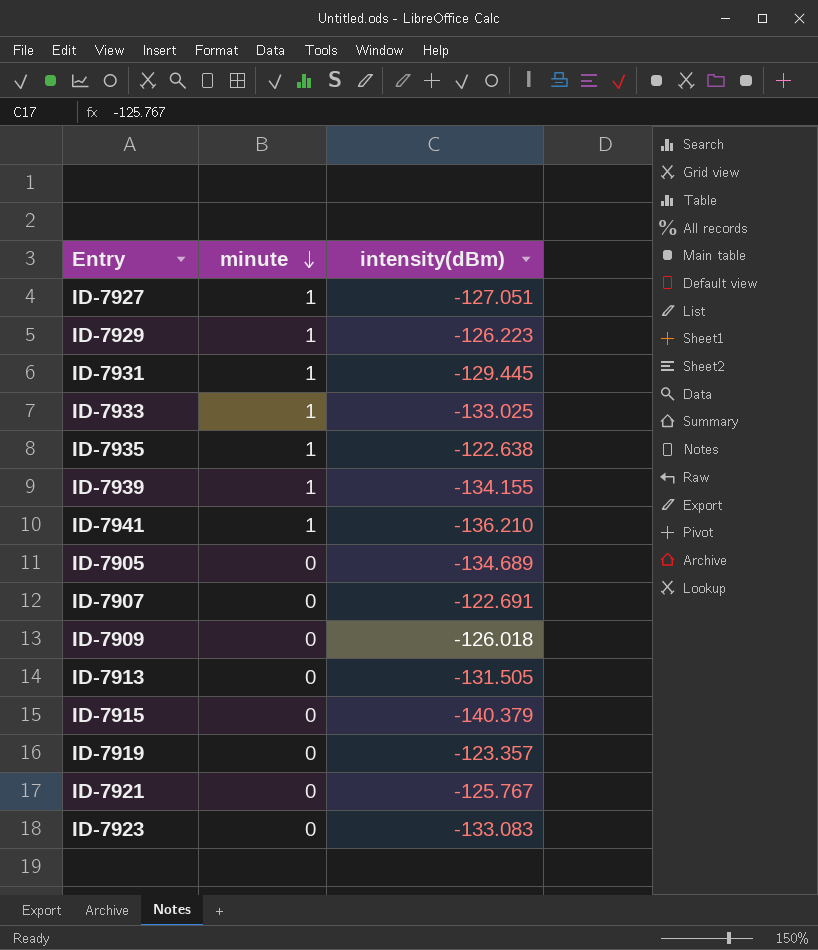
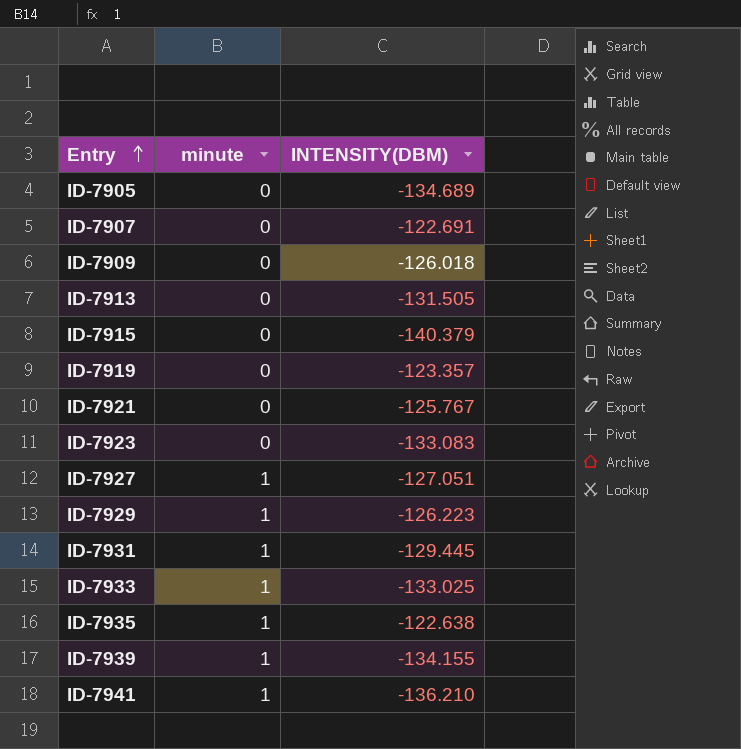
row order: minute descending -> Entry ascending
column name: intensity(dBm) -> INTENSITY(DBM)

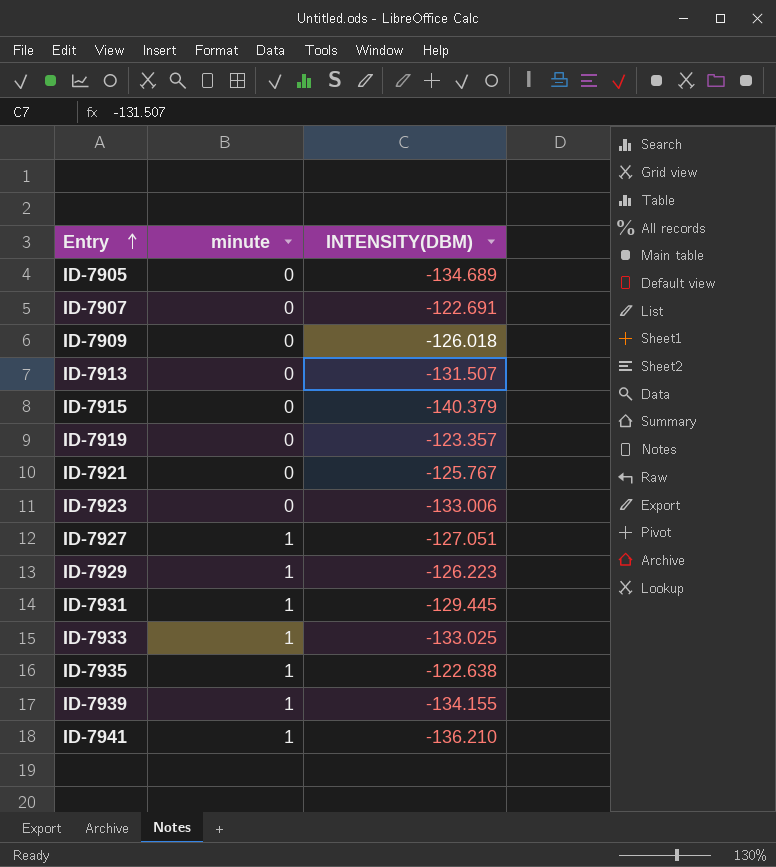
ID-7913 | INTENSITY(DBM): -131.505 -> -131.507
ID-7923 | INTENSITY(DBM): -133.083 -> -133.006

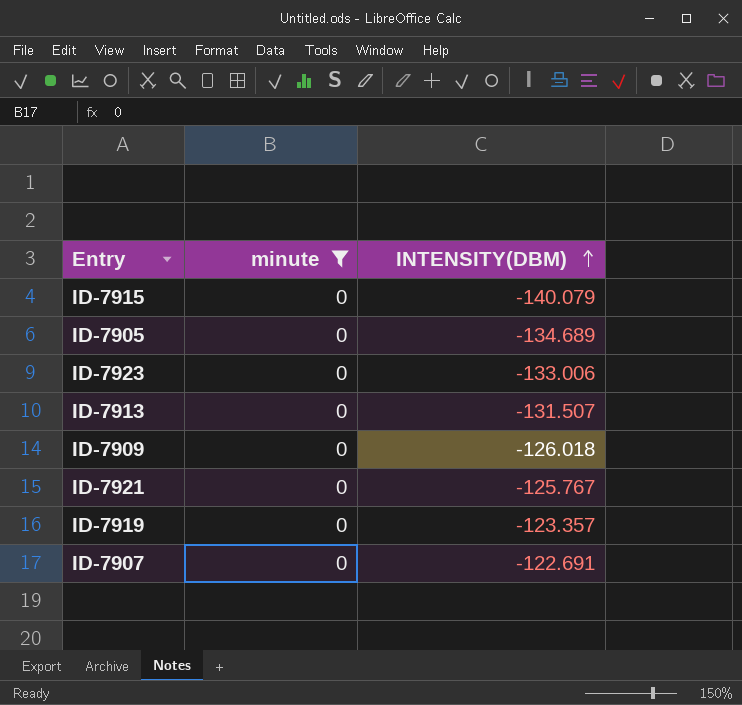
filter: none -> minute = 0
row order: Entry ascending -> INTENSITY(DBM) ascending
ID-7915 | INTENSITY(DBM): -140.379 -> -140.079

